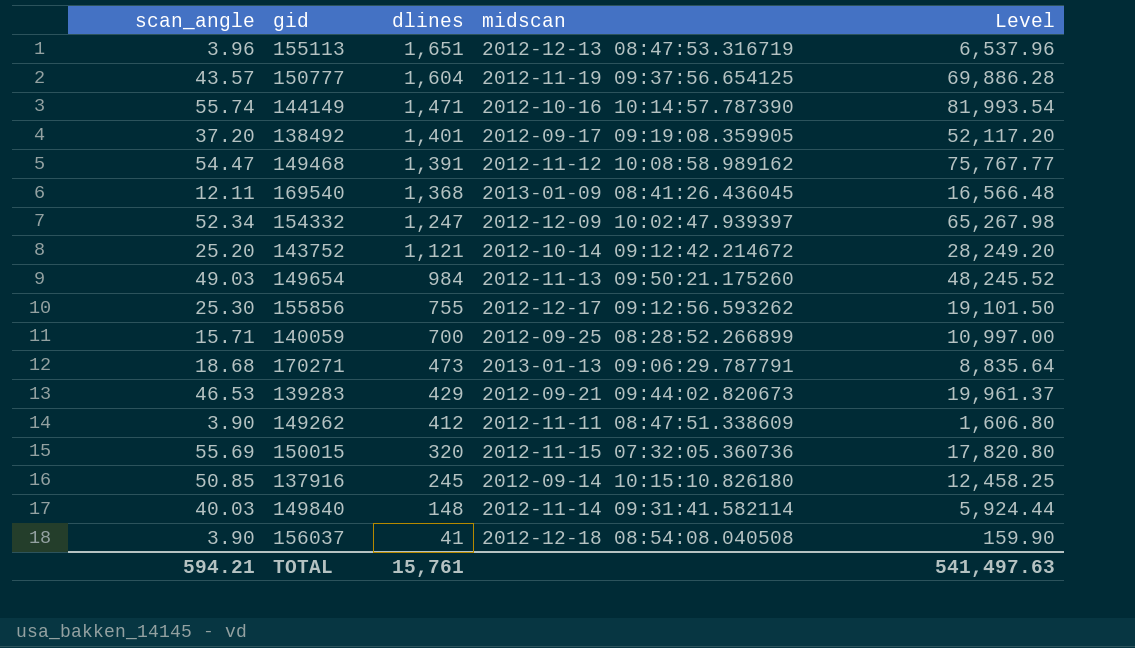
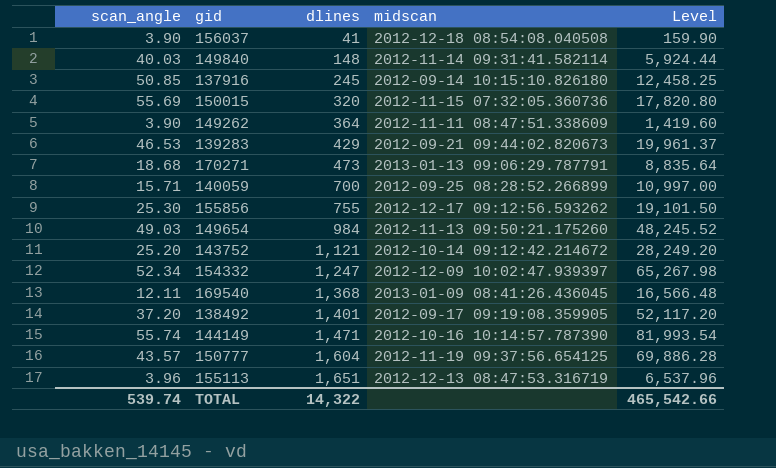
row order: dlines descending -> dlines ascending
row 149468: 54.47 | 1,391 | 2012-11-12 10:08:58.989162 | 75,767.77 -> none
149262 | dlines: 412 -> 364
149262 | Level: 1,606.80 -> 1,419.60
TOTAL | scan_angle: 594.21 -> 539.74
TOTAL | dlines: 15,761 -> 14,322
TOTAL | Level: 541,497.63 -> 465,542.66

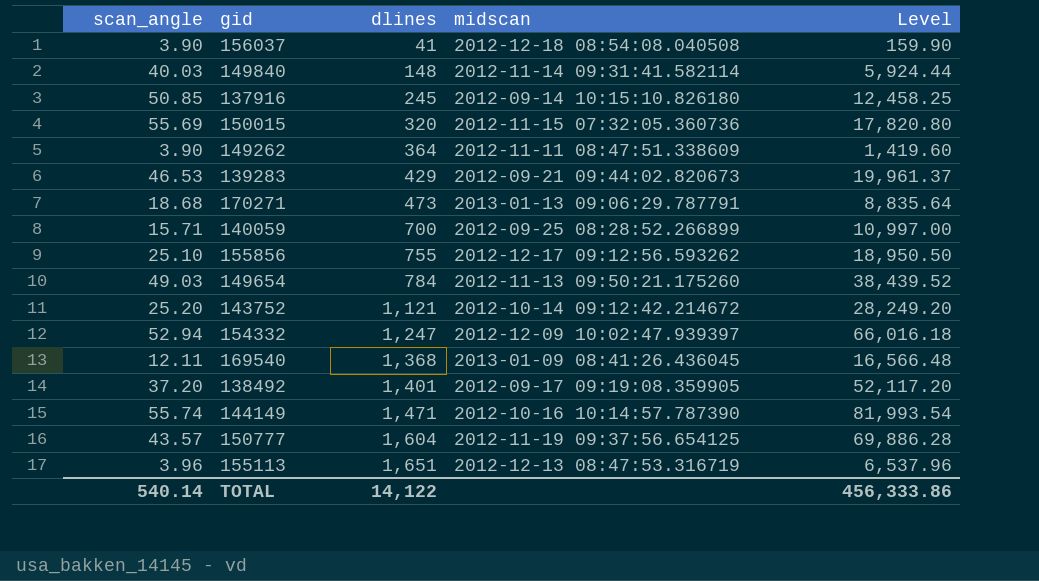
155856 | scan_angle: 25.30 -> 25.10
155856 | Level: 19,101.50 -> 18,950.50
149654 | dlines: 984 -> 784
149654 | Level: 48,245.52 -> 38,439.52
154332 | scan_angle: 52.34 -> 52.94
154332 | Level: 65,267.98 -> 66,016.18
TOTAL | scan_angle: 539.74 -> 540.14
TOTAL | dlines: 14,322 -> 14,122
TOTAL | Level: 465,542.66 -> 456,333.86

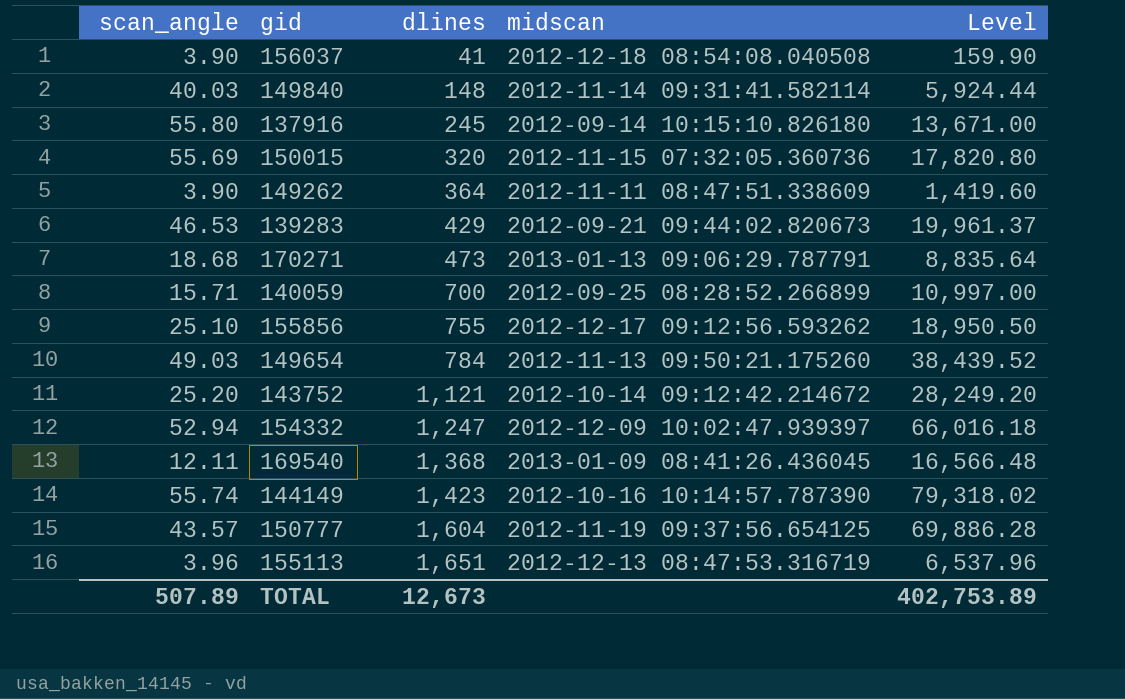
row 138492: 37.20 | 1,401 | 2012-09-17 09:19:08.359905 | 52,117.20 -> none
137916 | scan_angle: 50.85 -> 55.80
137916 | Level: 12,458.25 -> 13,671.00
144149 | dlines: 1,471 -> 1,423
144149 | Level: 81,993.54 -> 79,318.02
TOTAL | scan_angle: 540.14 -> 507.89
TOTAL | dlines: 14,122 -> 12,673
TOTAL | Level: 456,333.86 -> 402,753.89

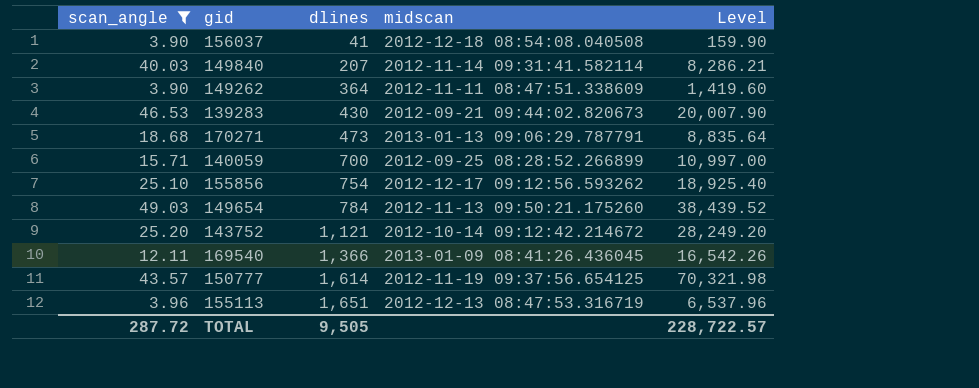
filter: none -> scan_angle <= 49.03
149840 | dlines: 148 -> 207
149840 | Level: 5,924.44 -> 8,286.21
139283 | dlines: 429 -> 430
139283 | Level: 19,961.37 -> 20,007.90
155856 | dlines: 755 -> 754
155856 | Level: 18,950.50 -> 18,925.40
169540 | dlines: 1,368 -> 1,366
169540 | Level: 16,566.48 -> 16,542.26
150777 | dlines: 1,604 -> 1,614
150777 | Level: 69,886.28 -> 70,321.98
TOTAL | scan_angle: 507.89 -> 287.72
TOTAL | dlines: 12,673 -> 9,505
TOTAL | Level: 402,753.89 -> 228,722.57

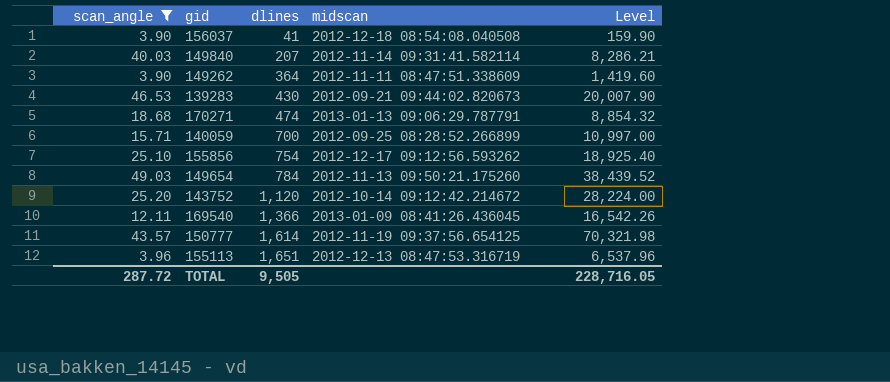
170271 | dlines: 473 -> 474
170271 | Level: 8,835.64 -> 8,854.32
143752 | dlines: 1,121 -> 1,120
143752 | Level: 28,249.20 -> 28,224.00
TOTAL | Level: 228,722.57 -> 228,716.05

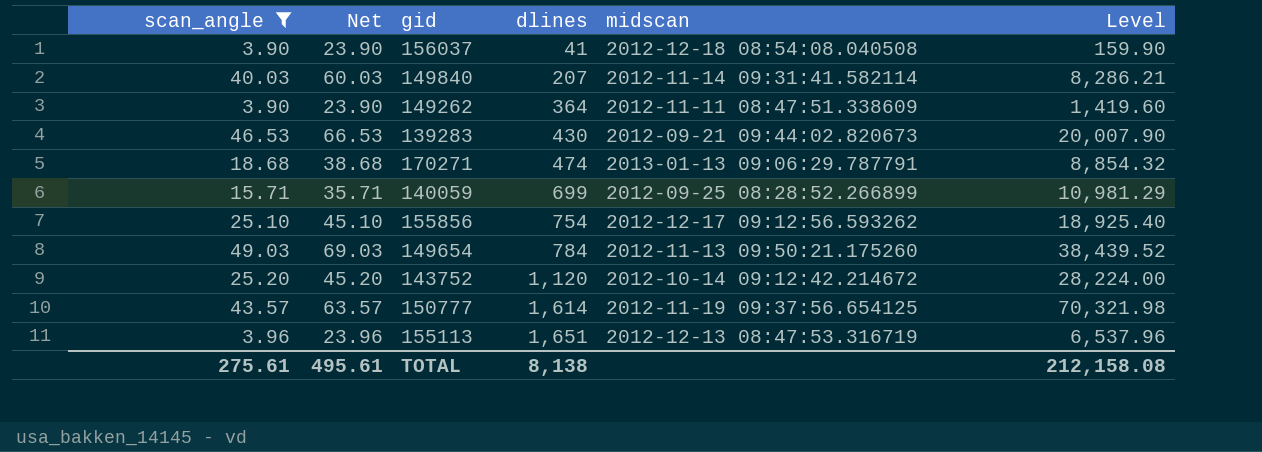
column Net | formula: none -> [scan_angle] + 20
row 169540: 12.11 | 1,366 | 2013-01-09 08:41:26.436045 | 16,542.26 -> none
140059 | dlines: 700 -> 699
140059 | Level: 10,997.00 -> 10,981.29
TOTAL | scan_angle: 287.72 -> 275.61
TOTAL | dlines: 9,505 -> 8,138
TOTAL | Level: 228,716.05 -> 212,158.08

